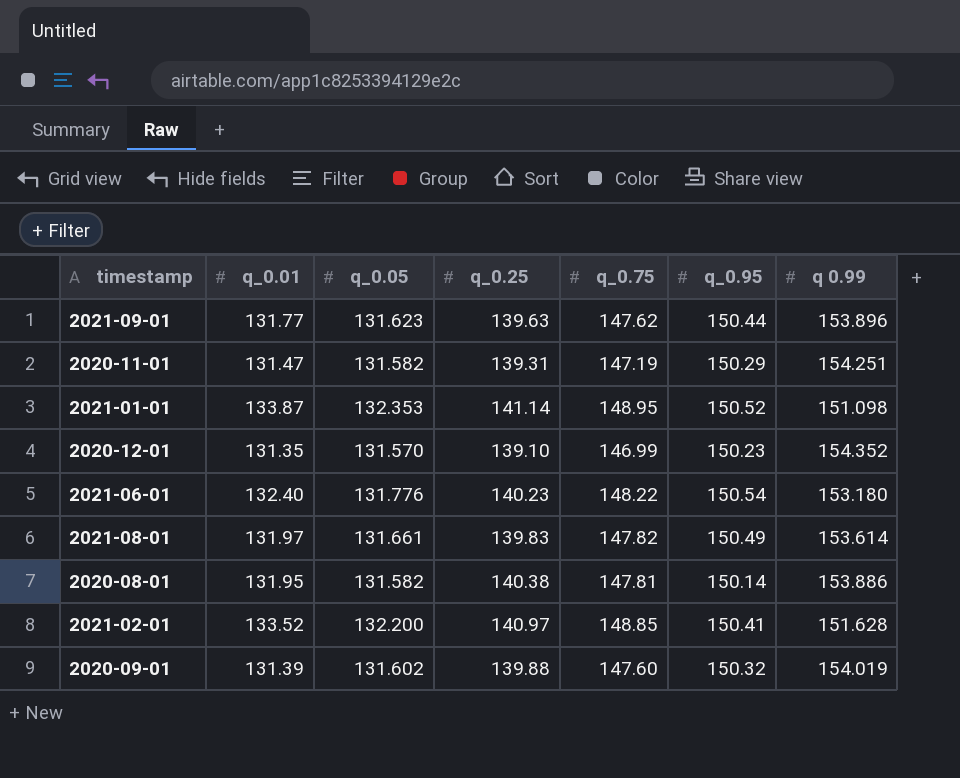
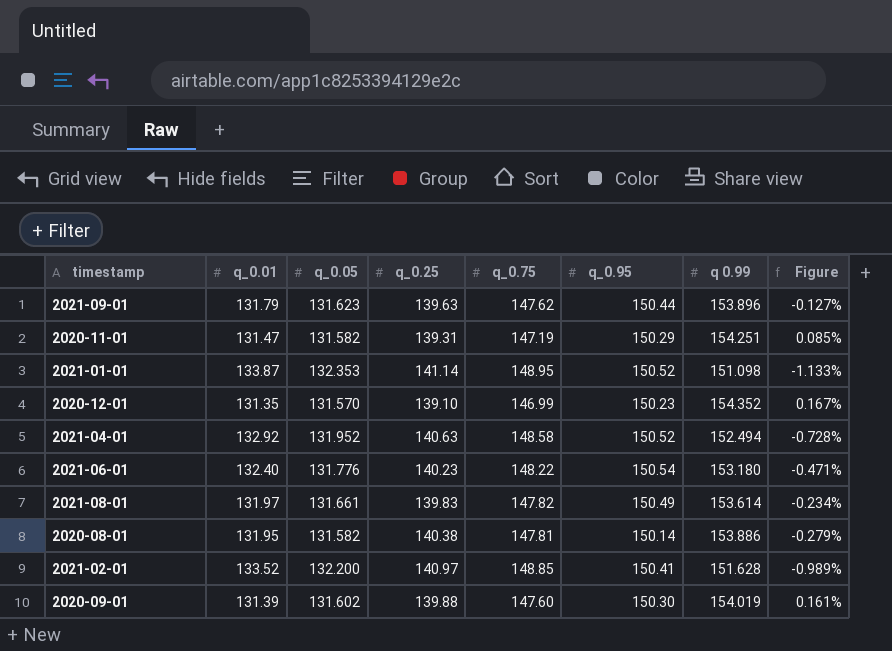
column Figure | formula: none -> ([q_0.05] - [q_0.01]) / [q_0.01]
2021-09-01 | q_0.01: 131.77 -> 131.79
row 2021-04-01: none -> 132.92 | 131.952 | 140.63 | 148.58 | 150.52 | 152.494 | -0.728%
2020-09-01 | q_0.95: 150.32 -> 150.30

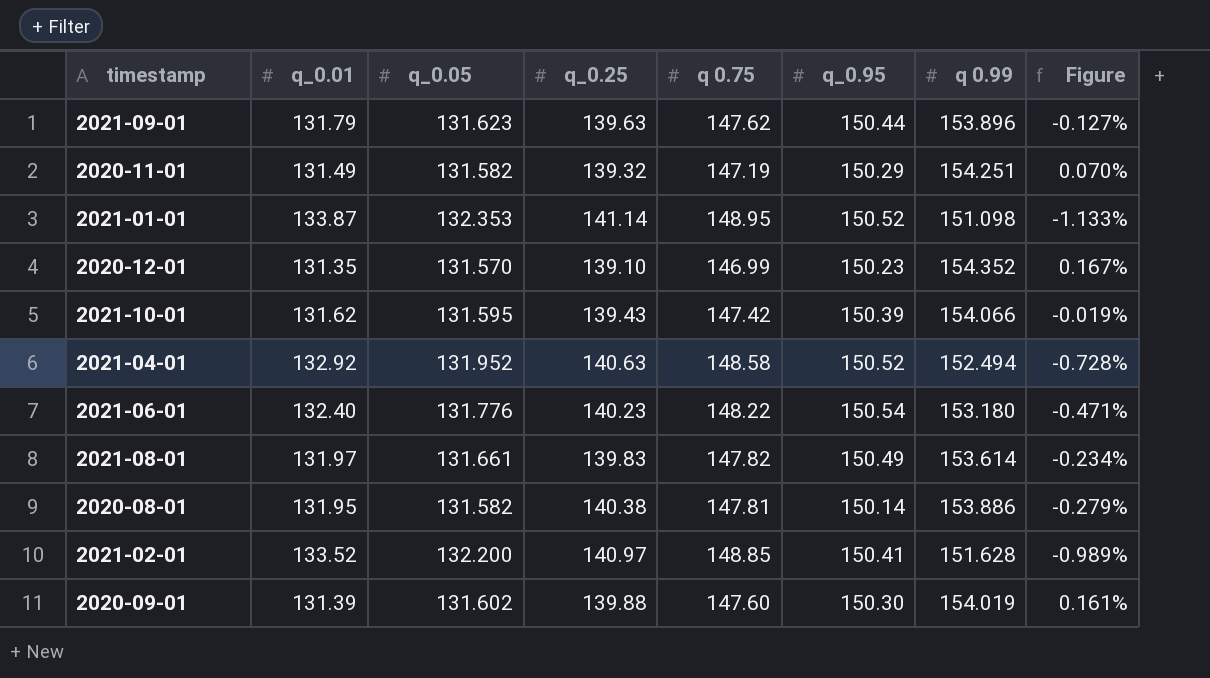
column name: q_0.75 -> q 0.75
2020-11-01 | q_0.01: 131.47 -> 131.49
2020-11-01 | q_0.25: 139.31 -> 139.32
2020-11-01 | Figure: 0.085% -> 0.070%
row 2021-10-01: none -> 131.62 | 131.595 | 139.43 | 147.42 | 150.39 | 154.066 | -0.019%

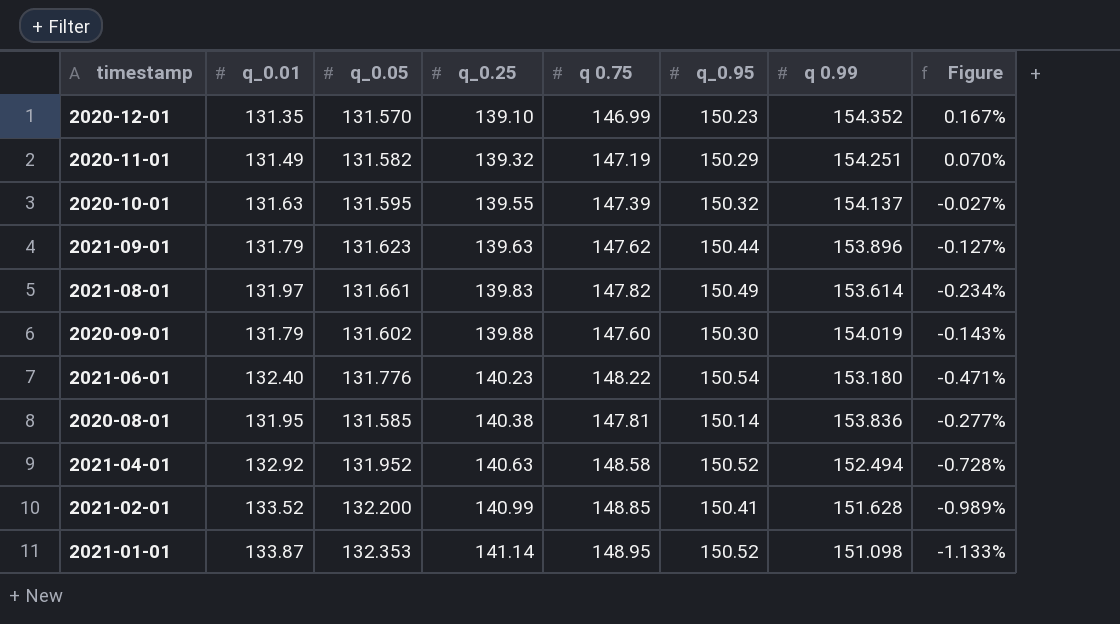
row order: none -> q_0.25 ascending
row 2021-10-01: 131.62 | 131.595 | 139.43 | 147.42 | 150.39 | 154.066 | -0.019% -> none
row 2020-10-01: none -> 131.63 | 131.595 | 139.55 | 147.39 | 150.32 | 154.137 | -0.027%
2020-09-01 | q_0.01: 131.39 -> 131.79
2020-09-01 | Figure: 0.161% -> -0.143%
2020-08-01 | q_0.05: 131.582 -> 131.585
2020-08-01 | q 0.99: 153.886 -> 153.836
2020-08-01 | Figure: -0.279% -> -0.277%
2021-02-01 | q_0.25: 140.97 -> 140.99

